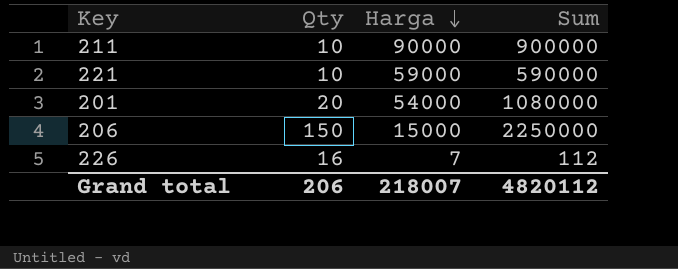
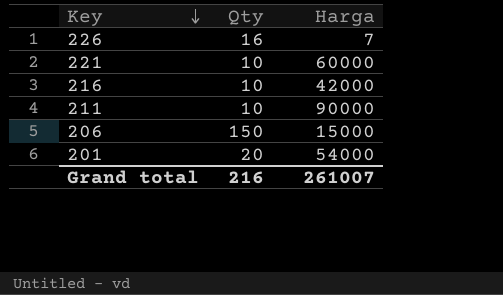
row order: Harga descending -> Key descending
column Sum | formula: [Qty] * [Harga] -> none
221 | Harga: 59000 -> 60000
row 216: none -> 10 | 42000
Grand total | Qty: 206 -> 216
Grand total | Harga: 218007 -> 261007

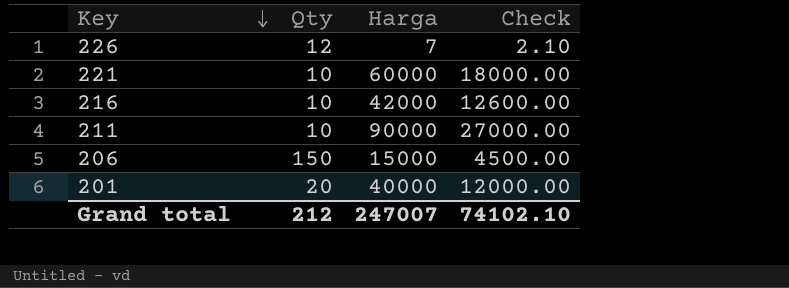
column Check | formula: none -> [Harga] * 0.3
226 | Qty: 16 -> 12
201 | Harga: 54000 -> 40000
Grand total | Qty: 216 -> 212
Grand total | Harga: 261007 -> 247007

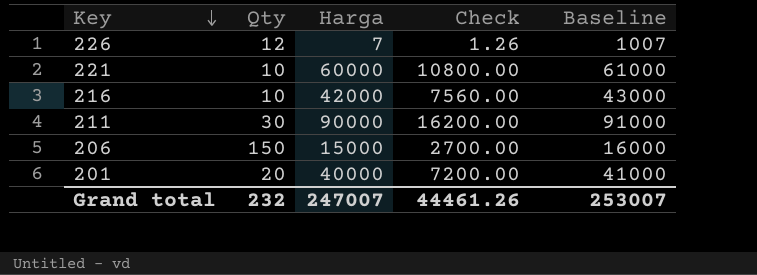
column Check | formula: [Harga] * 0.3 -> [Harga] * 0.18
column Baseline | formula: none -> [Harga] + 1000
211 | Qty: 10 -> 30
Grand total | Qty: 212 -> 232
Grand total | Check: 74102.10 -> 44461.26

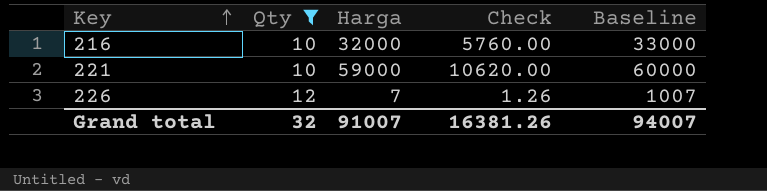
filter: none -> Qty <= 12
row order: Key descending -> Key ascending
216 | Harga: 42000 -> 32000
216 | Check: 7560.00 -> 5760.00
216 | Baseline: 43000 -> 33000
221 | Harga: 60000 -> 59000
221 | Check: 10800.00 -> 10620.00
221 | Baseline: 61000 -> 60000
Grand total | Qty: 232 -> 32
Grand total | Harga: 247007 -> 91007
Grand total | Check: 44461.26 -> 16381.26
Grand total | Baseline: 253007 -> 94007

